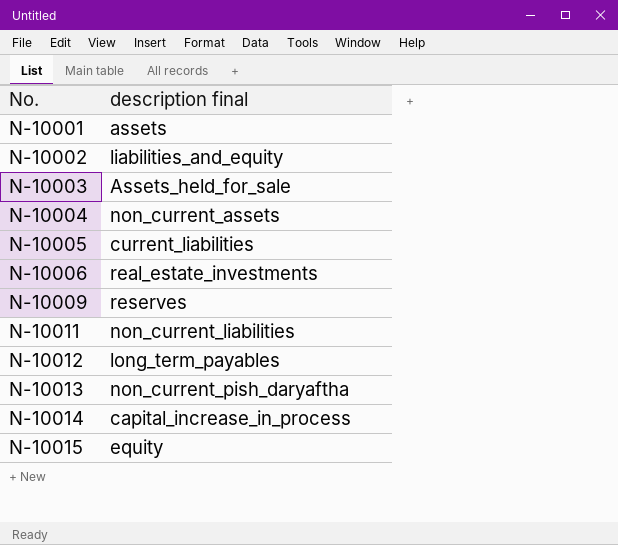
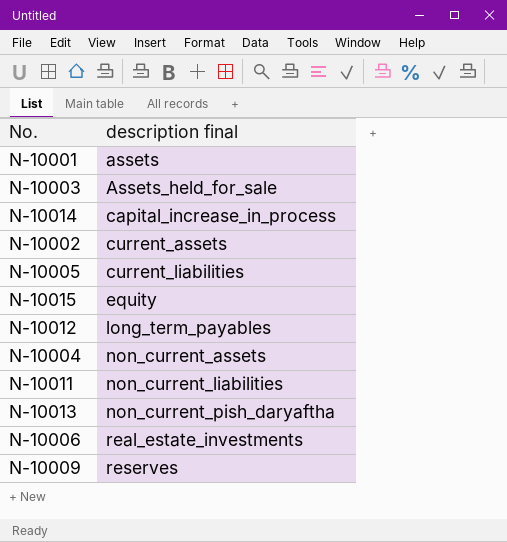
row order: No. ascending -> description final ascending
N-10002 | description final: liabilities_and_equity -> current_assets

